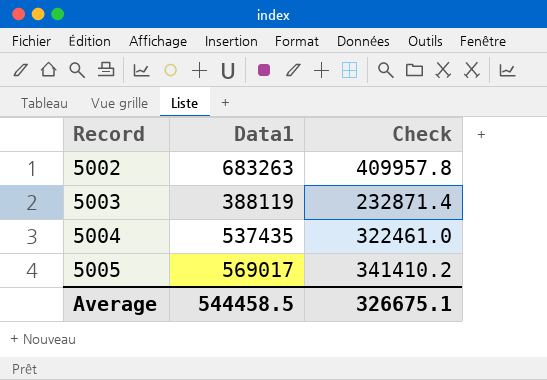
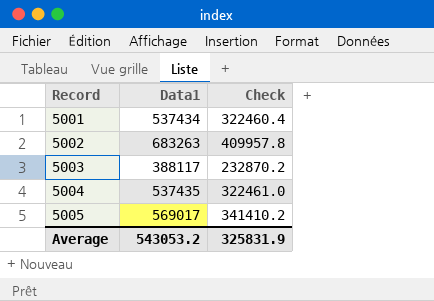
row 5001: none -> 537434 | 322460.4
5003 | Data1: 388119 -> 388117
5003 | Check: 232871.4 -> 232870.2
Average | Data1: 544458.5 -> 543053.2
Average | Check: 326675.1 -> 325831.9

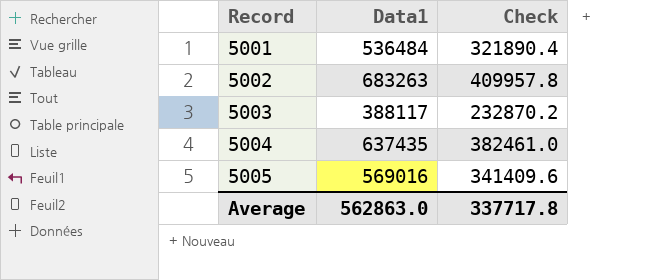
5001 | Data1: 537434 -> 536484
5001 | Check: 322460.4 -> 321890.4
5004 | Data1: 537435 -> 637435
5004 | Check: 322461.0 -> 382461.0
5005 | Data1: 569017 -> 569016
5005 | Check: 341410.2 -> 341409.6
Average | Data1: 543053.2 -> 562863.0
Average | Check: 325831.9 -> 337717.8

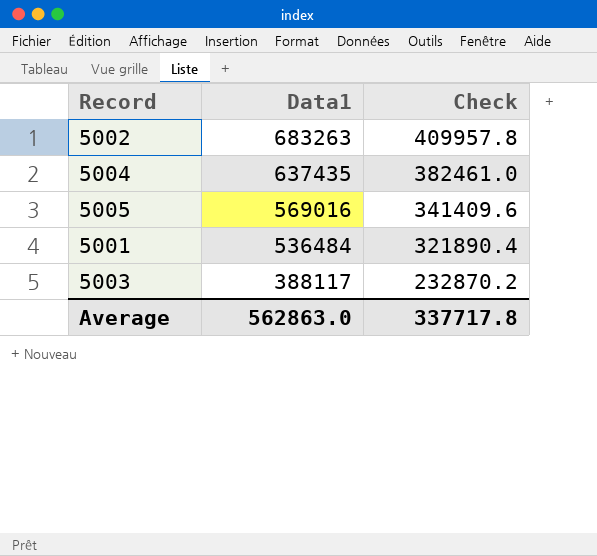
row order: Record ascending -> Data1 descending

